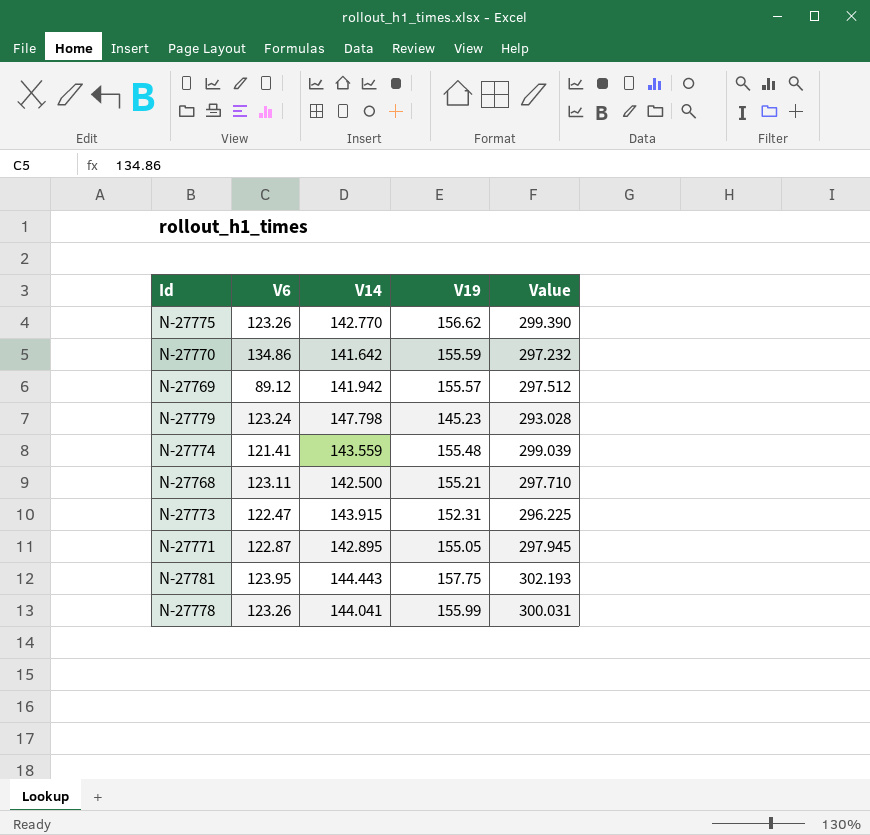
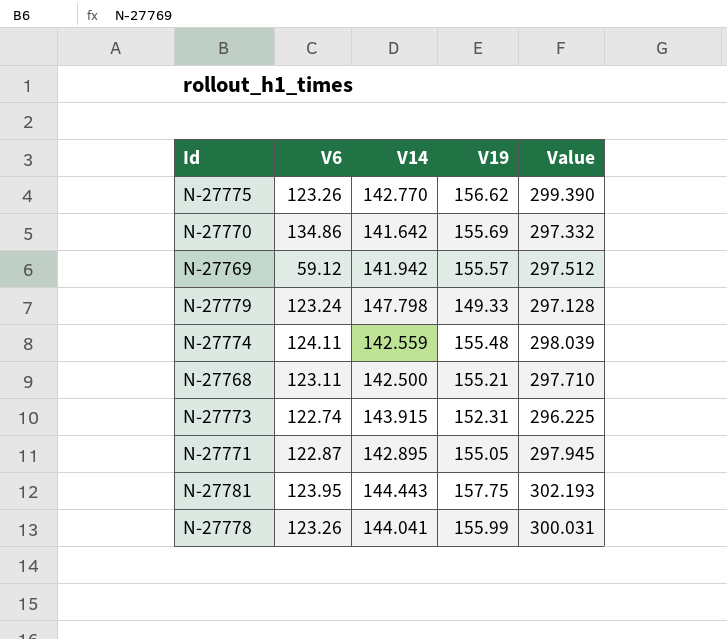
N-27770 | V19: 155.59 -> 155.69
N-27770 | Value: 297.232 -> 297.332
N-27769 | V6: 89.12 -> 59.12
N-27779 | V19: 145.23 -> 149.33
N-27779 | Value: 293.028 -> 297.128
N-27774 | V6: 121.41 -> 124.11
N-27774 | V14: 143.559 -> 142.559
N-27774 | Value: 299.039 -> 298.039
N-27773 | V6: 122.47 -> 122.74

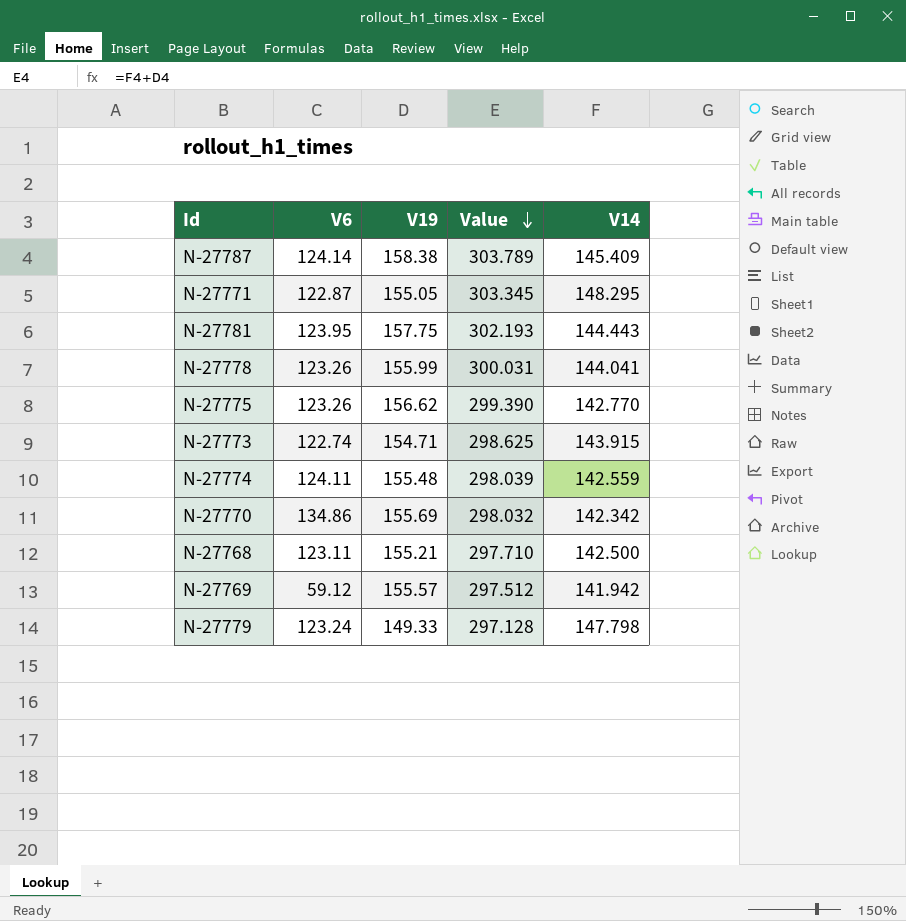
row order: none -> Value descending
column V14 | position: 3 -> 5
row N-27787: none -> 124.14 | 158.38 | 303.789 | 145.409
N-27771 | Value: 297.945 -> 303.345
N-27771 | V14: 142.895 -> 148.295
N-27773 | V19: 152.31 -> 154.71
N-27773 | Value: 296.225 -> 298.625
N-27770 | Value: 297.332 -> 298.032
N-27770 | V14: 141.642 -> 142.342

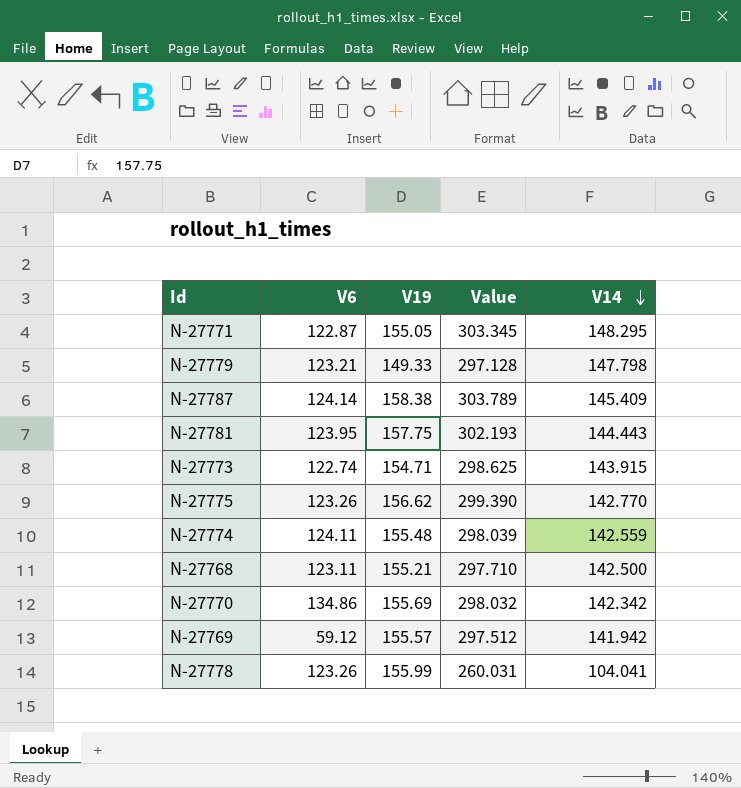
row order: Value descending -> V14 descending
N-27779 | V6: 123.24 -> 123.21
N-27778 | Value: 300.031 -> 260.031
N-27778 | V14: 144.041 -> 104.041

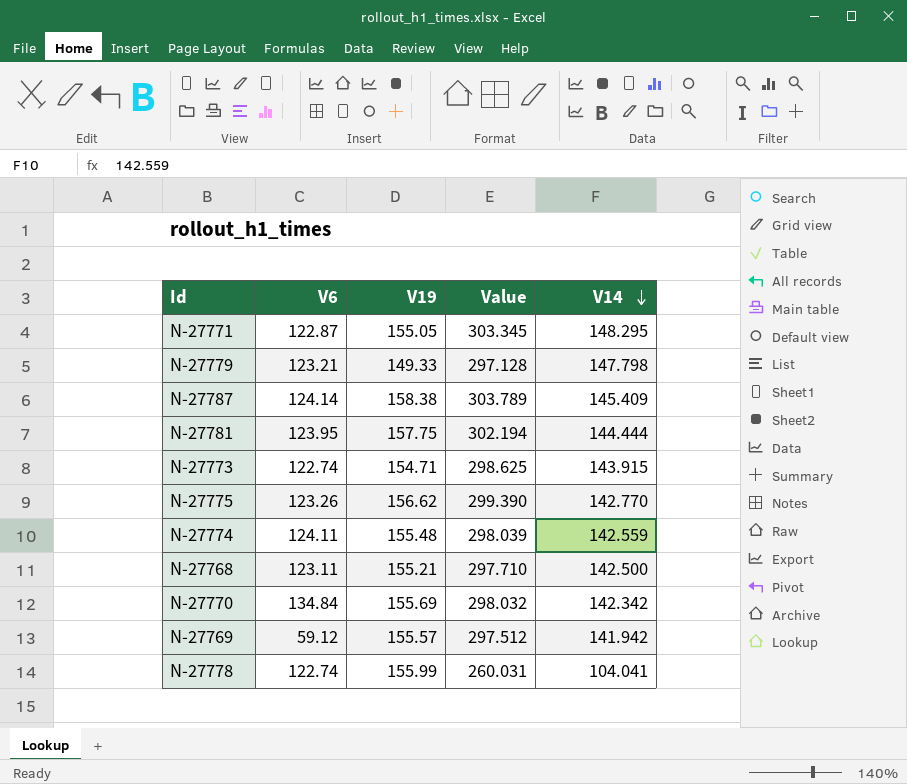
N-27781 | Value: 302.193 -> 302.194
N-27781 | V14: 144.443 -> 144.444
N-27770 | V6: 134.86 -> 134.84
N-27778 | V6: 123.26 -> 122.74

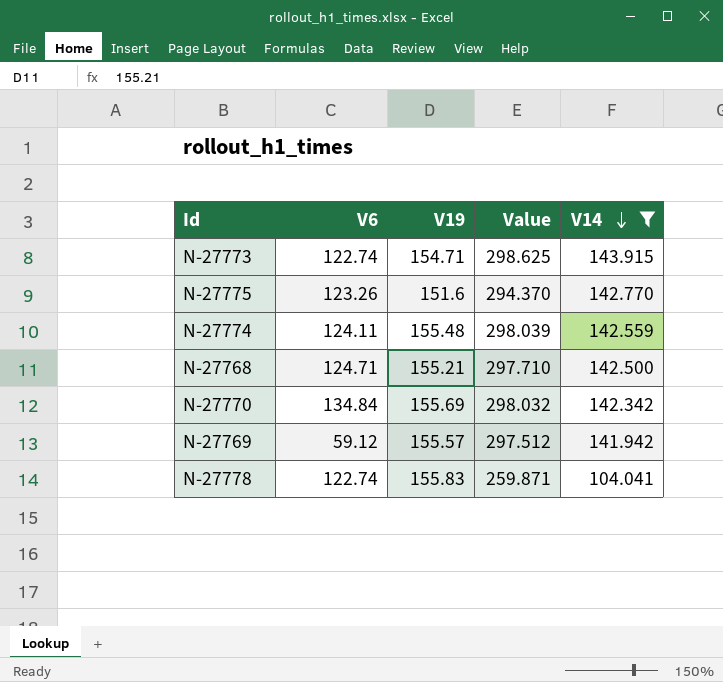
filter: none -> V14 <= 143.915
N-27775 | V19: 156.62 -> 151.6
N-27775 | Value: 299.390 -> 294.370
N-27768 | V6: 123.11 -> 124.71
N-27778 | V19: 155.99 -> 155.83
N-27778 | Value: 260.031 -> 259.871

